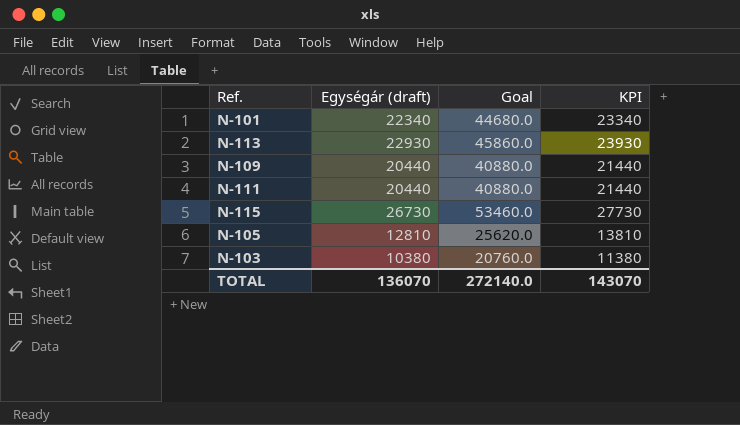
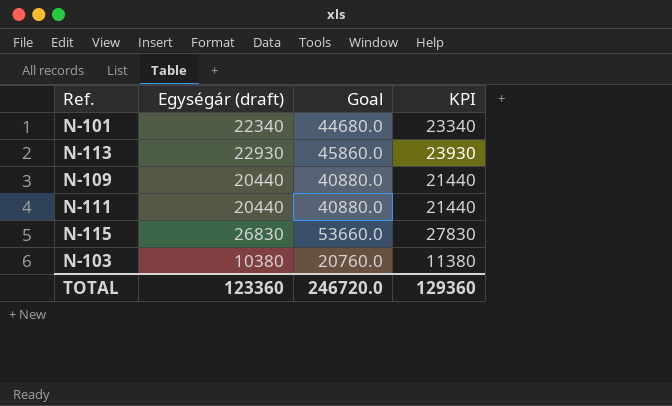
row N-105: 12810 | 25620.0 | 13810 -> none
N-115 | Egységár (draft): 26730 -> 26830
N-115 | Goal: 53460.0 -> 53660.0
N-115 | KPI: 27730 -> 27830
TOTAL | Egységár (draft): 136070 -> 123360
TOTAL | Goal: 272140.0 -> 246720.0
TOTAL | KPI: 143070 -> 129360

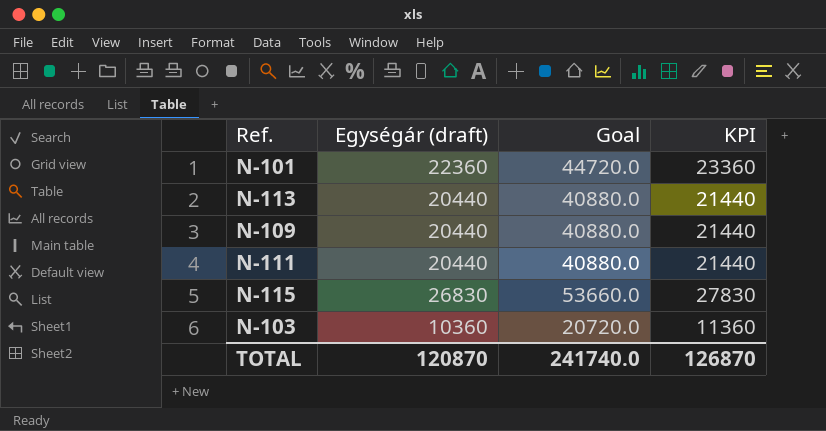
N-101 | Egységár (draft): 22340 -> 22360
N-101 | Goal: 44680.0 -> 44720.0
N-101 | KPI: 23340 -> 23360
N-113 | Egységár (draft): 22930 -> 20440
N-113 | Goal: 45860.0 -> 40880.0
N-113 | KPI: 23930 -> 21440
N-103 | Egységár (draft): 10380 -> 10360
N-103 | Goal: 20760.0 -> 20720.0
N-103 | KPI: 11380 -> 11360
TOTAL | Egységár (draft): 123360 -> 120870
TOTAL | Goal: 246720.0 -> 241740.0
TOTAL | KPI: 129360 -> 126870

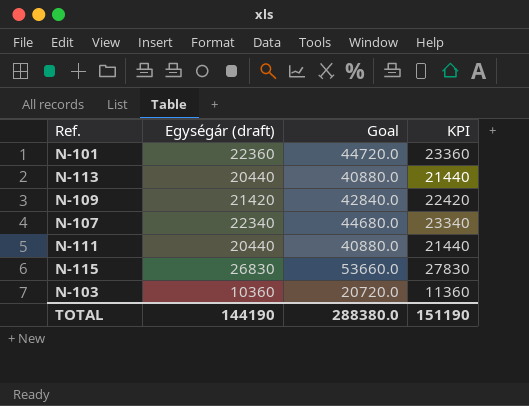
N-109 | Egységár (draft): 20440 -> 21420
N-109 | Goal: 40880.0 -> 42840.0
N-109 | KPI: 21440 -> 22420
row N-107: none -> 22340 | 44680.0 | 23340
TOTAL | Egységár (draft): 120870 -> 144190
TOTAL | Goal: 241740.0 -> 288380.0
TOTAL | KPI: 126870 -> 151190

